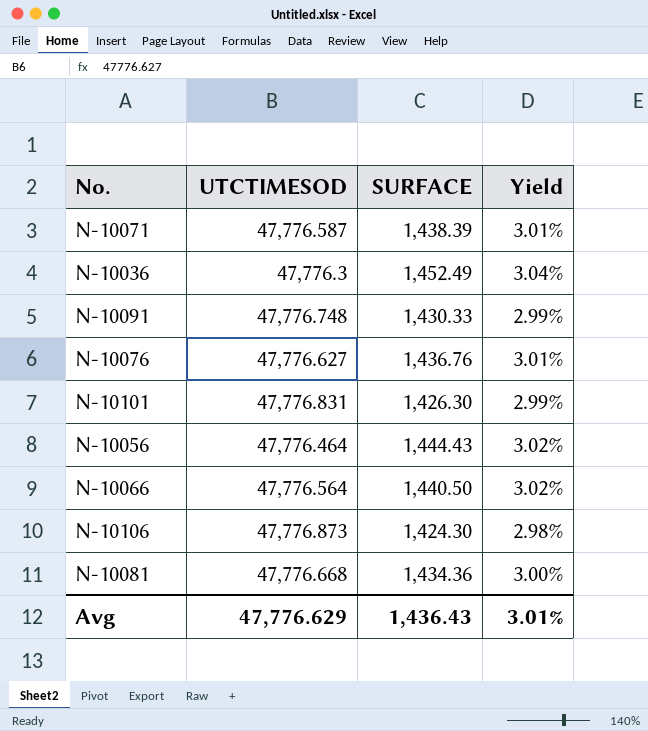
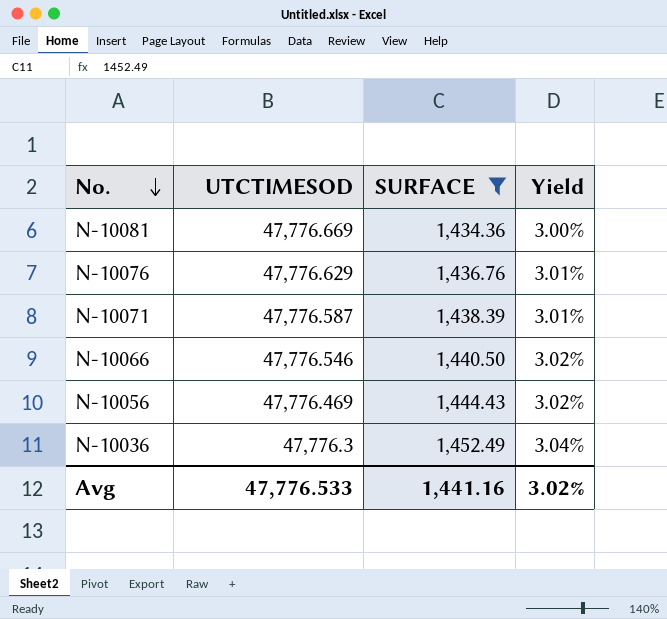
filter: none -> SURFACE >= 1,434.36
row order: none -> No. descending
N-10081 | UTCTIMESOD: 47,776.668 -> 47,776.669
N-10076 | UTCTIMESOD: 47,776.627 -> 47,776.629
N-10066 | UTCTIMESOD: 47,776.564 -> 47,776.546
N-10056 | UTCTIMESOD: 47,776.464 -> 47,776.469
Avg | UTCTIMESOD: 47,776.629 -> 47,776.533
Avg | SURFACE: 1,436.43 -> 1,441.16
Avg | Yield: 3.01% -> 3.02%

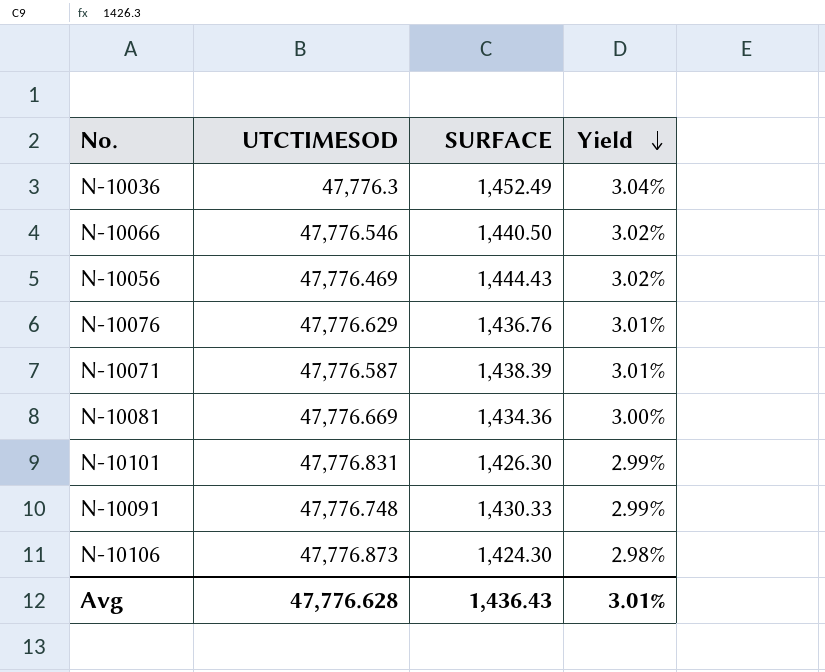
filter: SURFACE >= 1,434.36 -> none
row order: No. descending -> Yield descending
Avg | UTCTIMESOD: 47,776.533 -> 47,776.628
Avg | SURFACE: 1,441.16 -> 1,436.43
Avg | Yield: 3.02% -> 3.01%

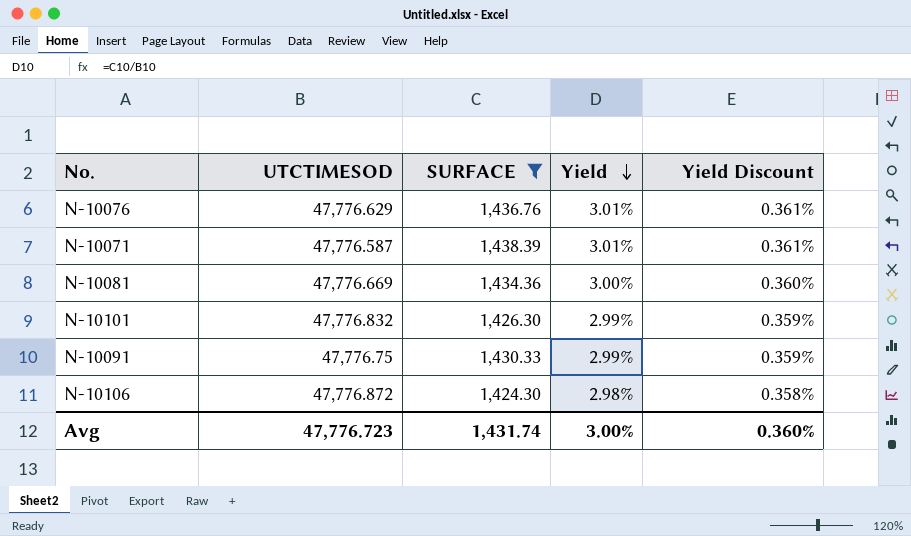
filter: none -> SURFACE <= 1,438.39
column Yield Discount | formula: none -> [Yield] * 0.12
N-10101 | UTCTIMESOD: 47,776.831 -> 47,776.832
N-10091 | UTCTIMESOD: 47,776.748 -> 47,776.75
N-10106 | UTCTIMESOD: 47,776.873 -> 47,776.872
Avg | UTCTIMESOD: 47,776.628 -> 47,776.723
Avg | SURFACE: 1,436.43 -> 1,431.74
Avg | Yield: 3.01% -> 3.00%

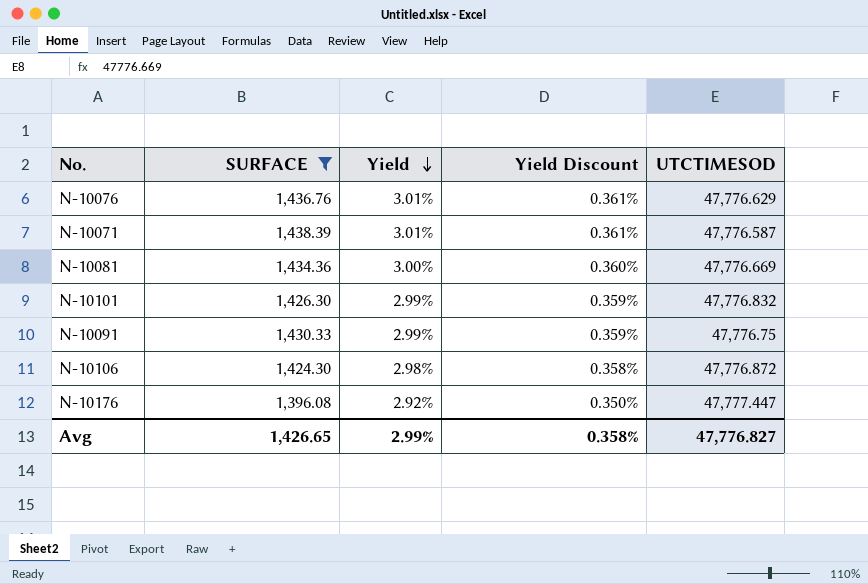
column UTCTIMESOD | position: 2 -> 5
row N-10176: none -> 1,396.08 | 2.92% | 0.350% | 47,777.447
Avg | SURFACE: 1,431.74 -> 1,426.65
Avg | Yield: 3.00% -> 2.99%
Avg | Yield Discount: 0.360% -> 0.358%
Avg | UTCTIMESOD: 47,776.723 -> 47,776.827

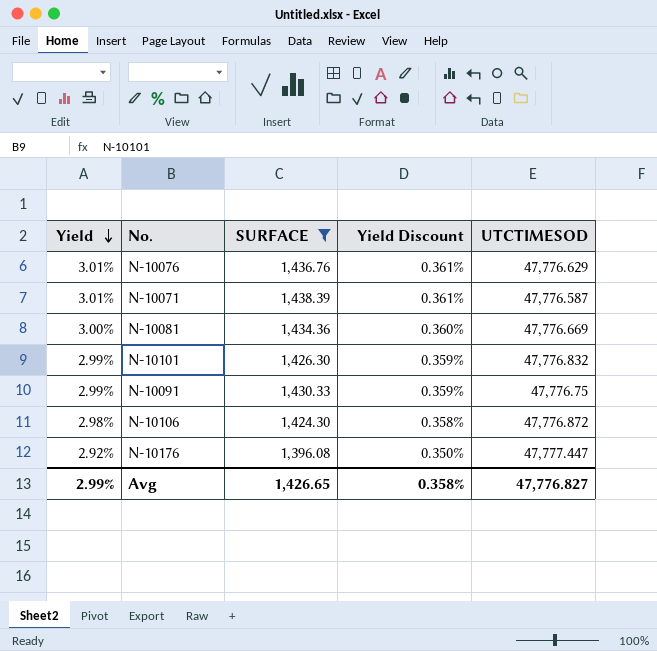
column Yield | position: 3 -> 1

